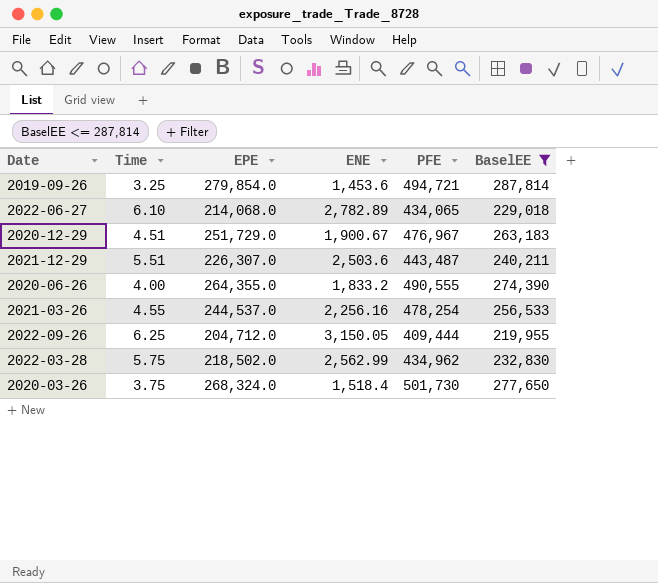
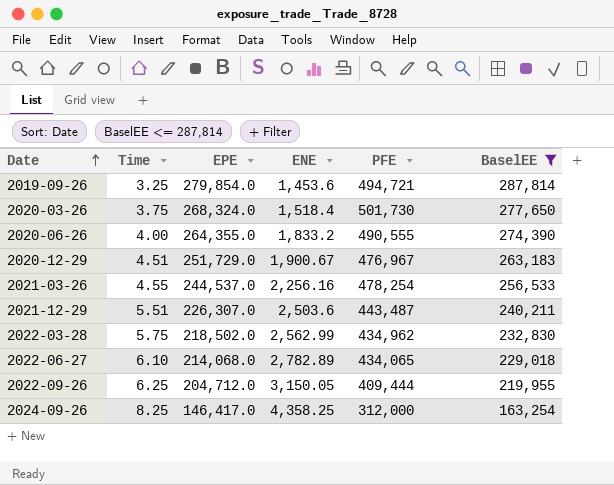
row order: none -> Date ascending
row 2024-09-26: none -> 8.25 | 146,417.0 | 4,358.25 | 312,000 | 163,254

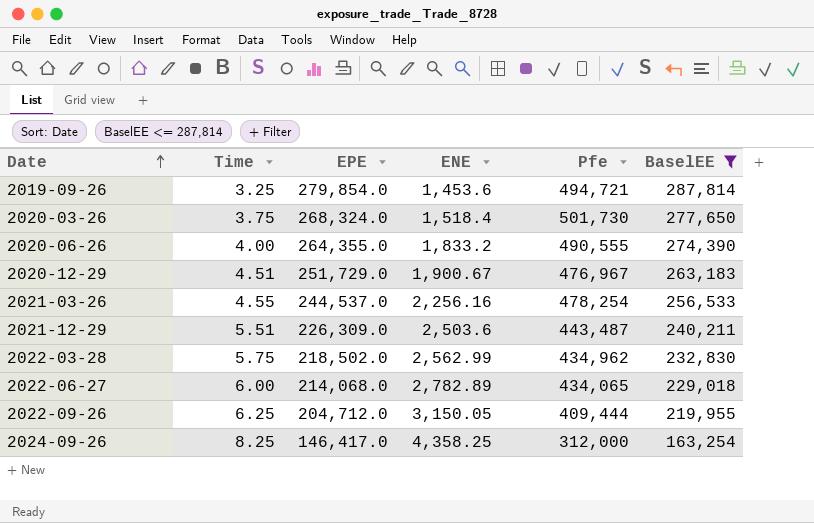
column name: PFE -> Pfe
2021-12-29 | EPE: 226,307.0 -> 226,309.0
2022-06-27 | Time: 6.10 -> 6.00

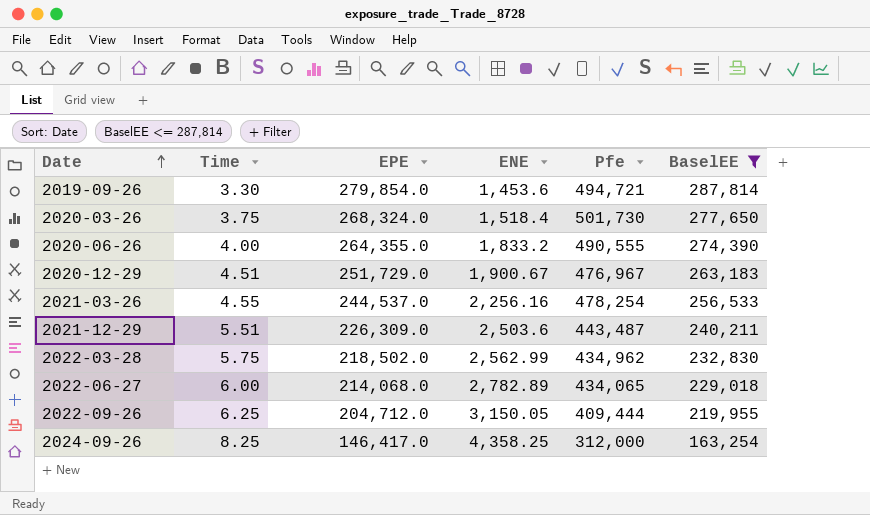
2019-09-26 | Time: 3.25 -> 3.30

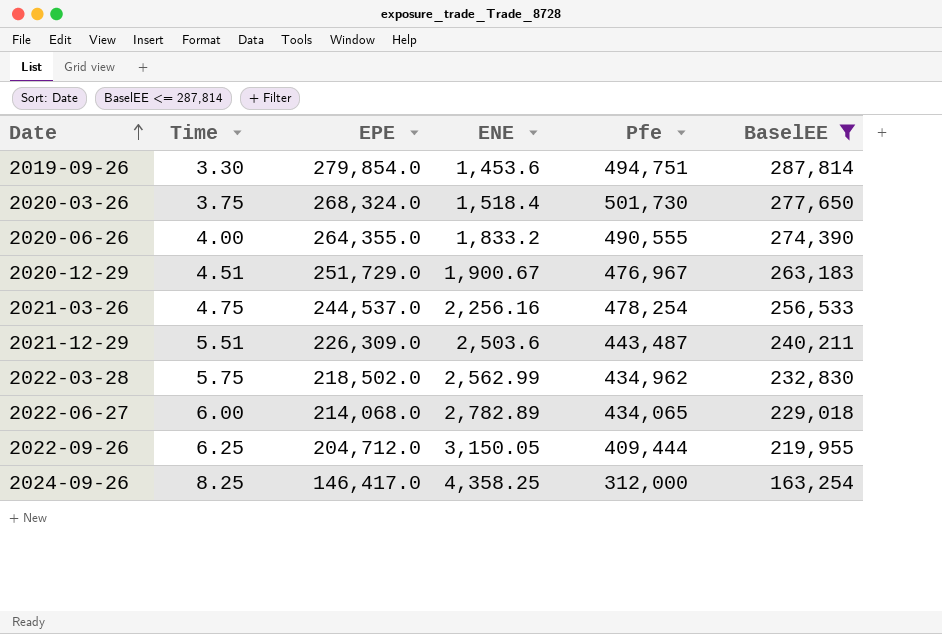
2019-09-26 | Pfe: 494,721 -> 494,751
2021-03-26 | Time: 4.55 -> 4.75

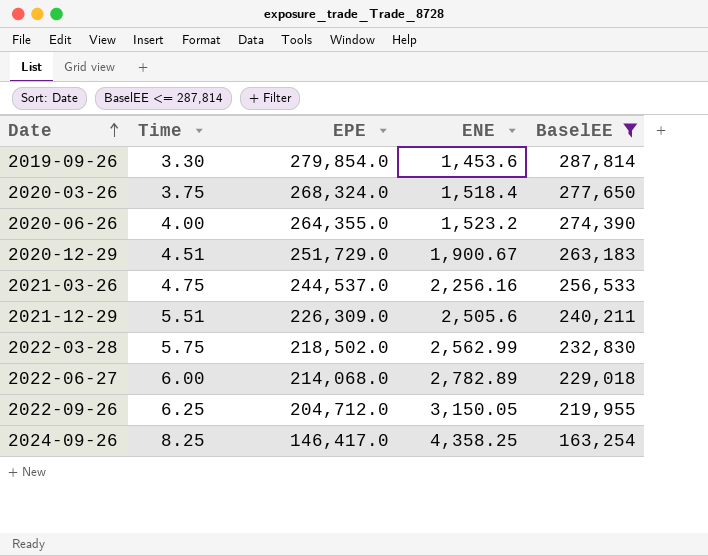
column Pfe | position: 5 -> none
2020-06-26 | ENE: 1,833.2 -> 1,523.2
2021-12-29 | ENE: 2,503.6 -> 2,505.6

